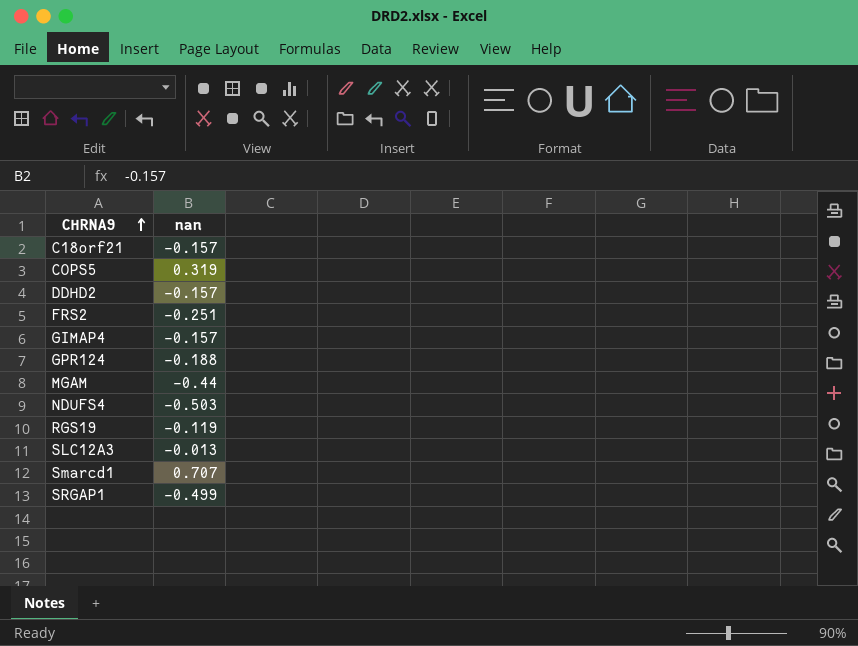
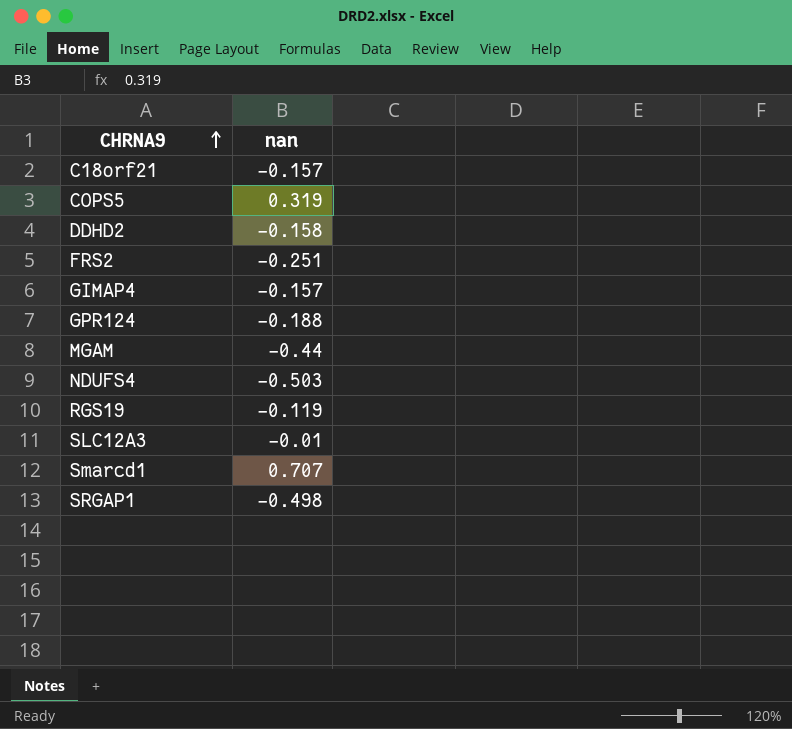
DDHD2 | nan: -0.157 -> -0.158
SLC12A3 | nan: -0.013 -> -0.01
SRGAP1 | nan: -0.499 -> -0.498

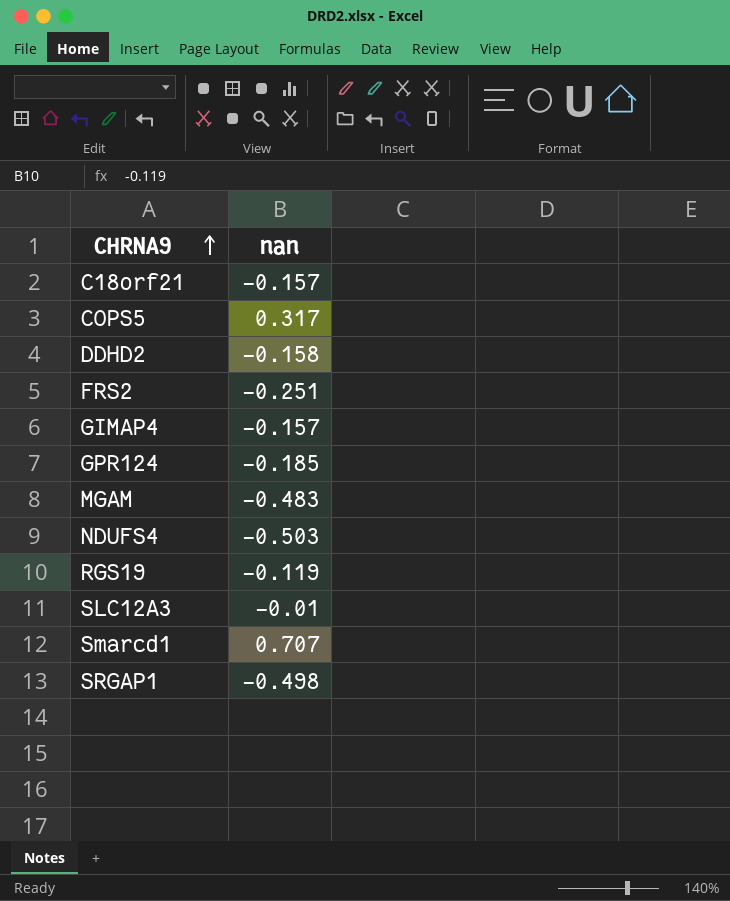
COPS5 | nan: 0.319 -> 0.317
GPR124 | nan: -0.188 -> -0.185
MGAM | nan: -0.44 -> -0.483

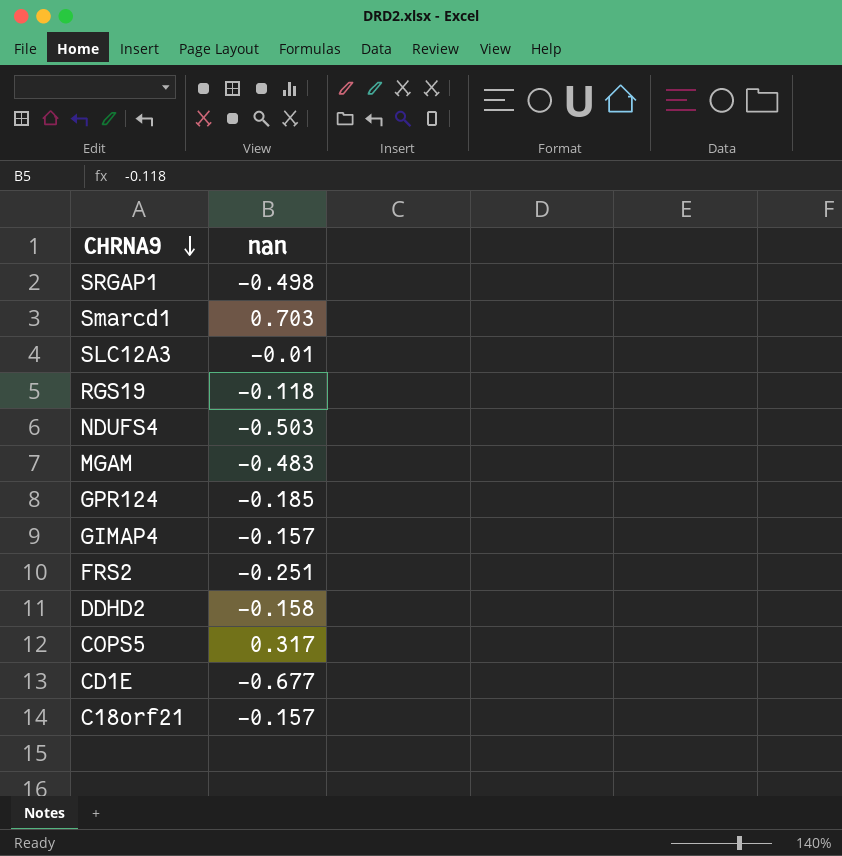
row order: CHRNA9 ascending -> CHRNA9 descending
Smarcd1 | nan: 0.707 -> 0.703
RGS19 | nan: -0.119 -> -0.118
row CD1E: none -> -0.677

